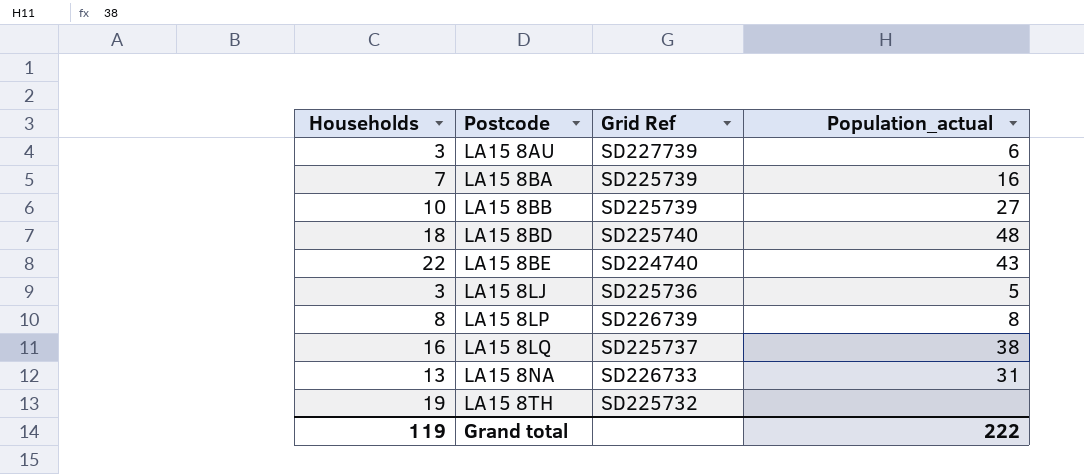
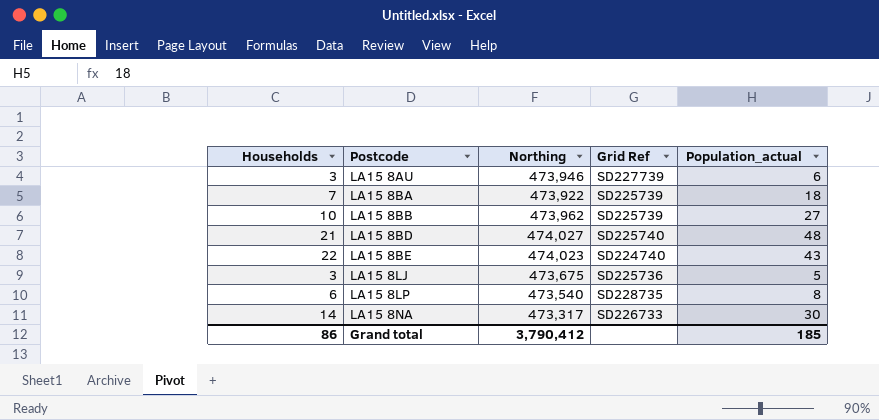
column Northing | position: none -> 3
row LA15 8LQ: 16 | SD225737 | 38 -> none
row LA15 8TH: 19 | SD225732 | none -> none
LA15 8BA | Population_actual: 16 -> 18
LA15 8BD | Households: 18 -> 21
LA15 8LP | Households: 8 -> 6
LA15 8LP | Grid Ref: SD226739 -> SD228735
LA15 8NA | Households: 13 -> 14
LA15 8NA | Population_actual: 31 -> 30
Grand total | Households: 119 -> 86
Grand total | Population_actual: 222 -> 185

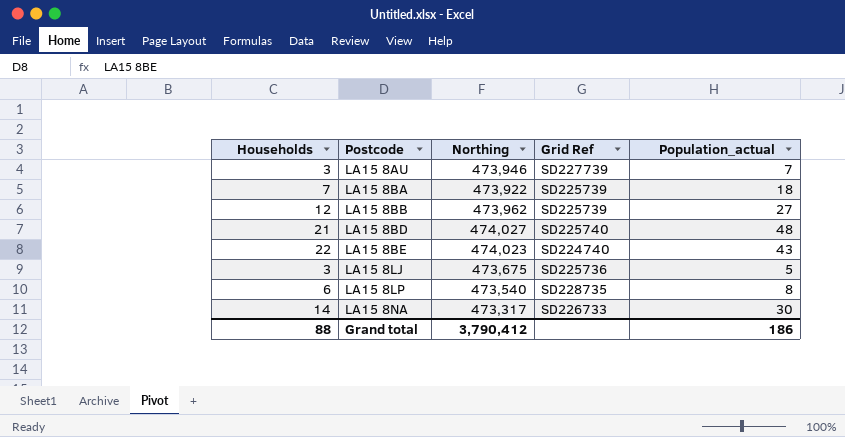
LA15 8AU | Population_actual: 6 -> 7
LA15 8BB | Households: 10 -> 12
Grand total | Households: 86 -> 88
Grand total | Population_actual: 185 -> 186

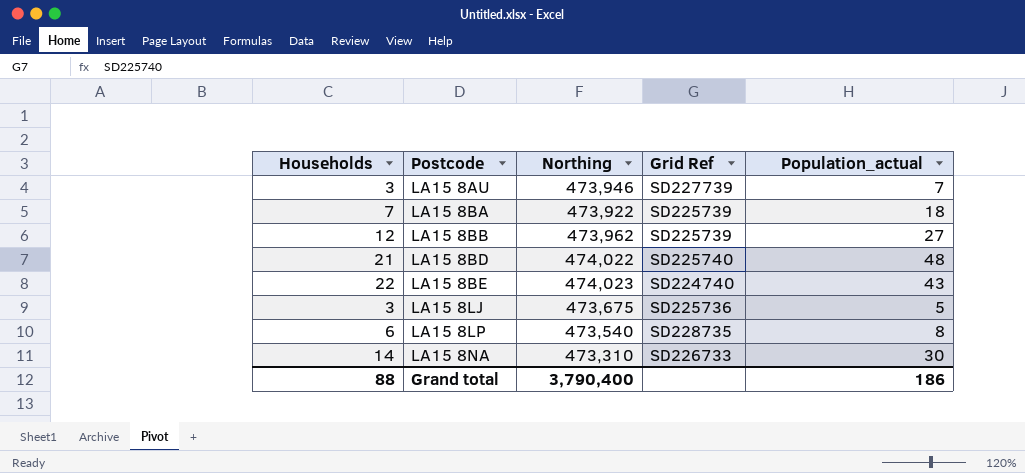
LA15 8BD | Northing: 474,027 -> 474,022
LA15 8NA | Northing: 473,317 -> 473,310
Grand total | Northing: 3,790,412 -> 3,790,400

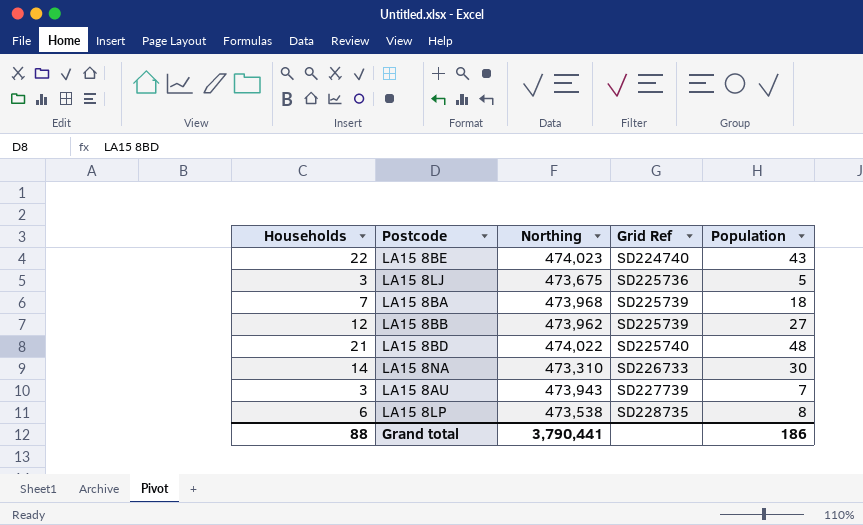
row order: Postcode ascending -> Grid Ref ascending
column name: Population_actual -> Population
LA15 8BA | Northing: 473,922 -> 473,968
LA15 8AU | Northing: 473,946 -> 473,943
LA15 8LP | Northing: 473,540 -> 473,538
Grand total | Northing: 3,790,400 -> 3,790,441

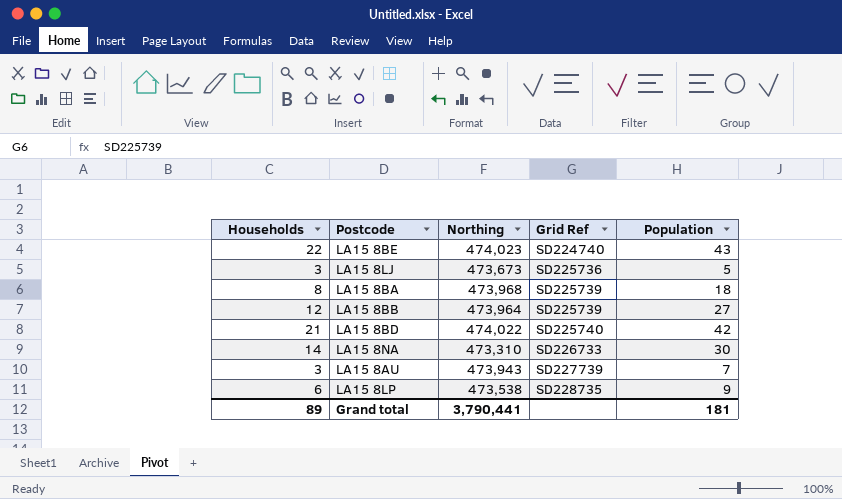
LA15 8LJ | Northing: 473,675 -> 473,673
LA15 8BA | Households: 7 -> 8
LA15 8BB | Northing: 473,962 -> 473,964
LA15 8BD | Population: 48 -> 42
LA15 8LP | Population: 8 -> 9
Grand total | Households: 88 -> 89
Grand total | Population: 186 -> 181

